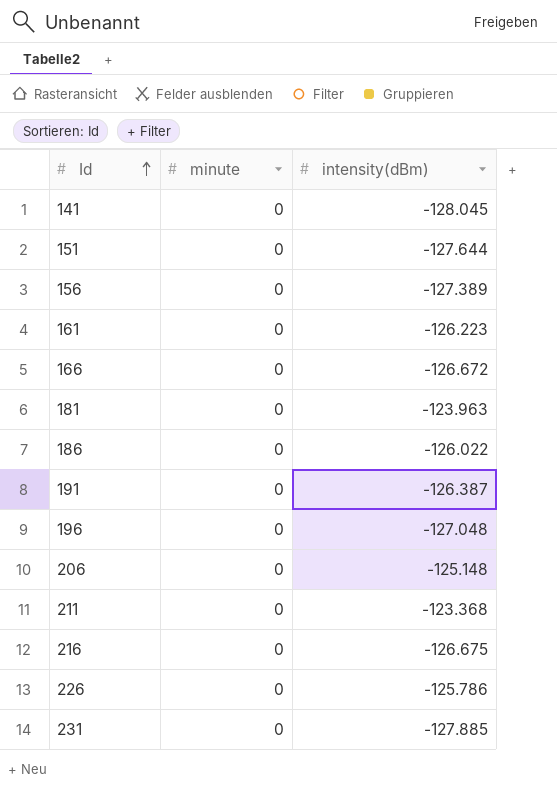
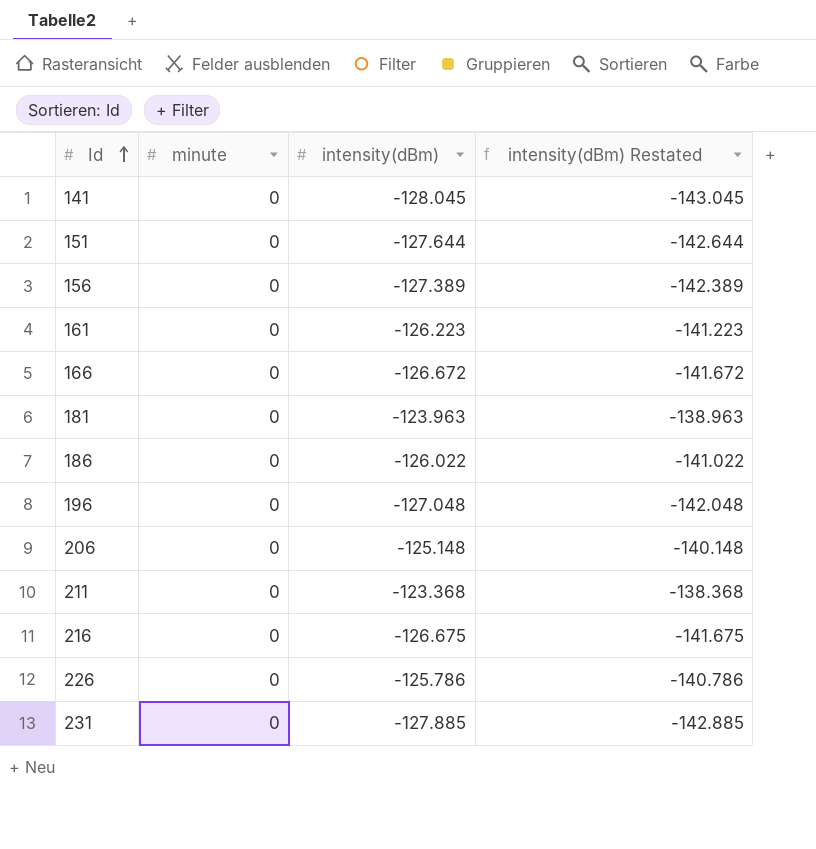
column intensity(dBm) Restated | formula: none -> [intensity(dBm)] - 15
row 191: 0 | -126.387 -> none

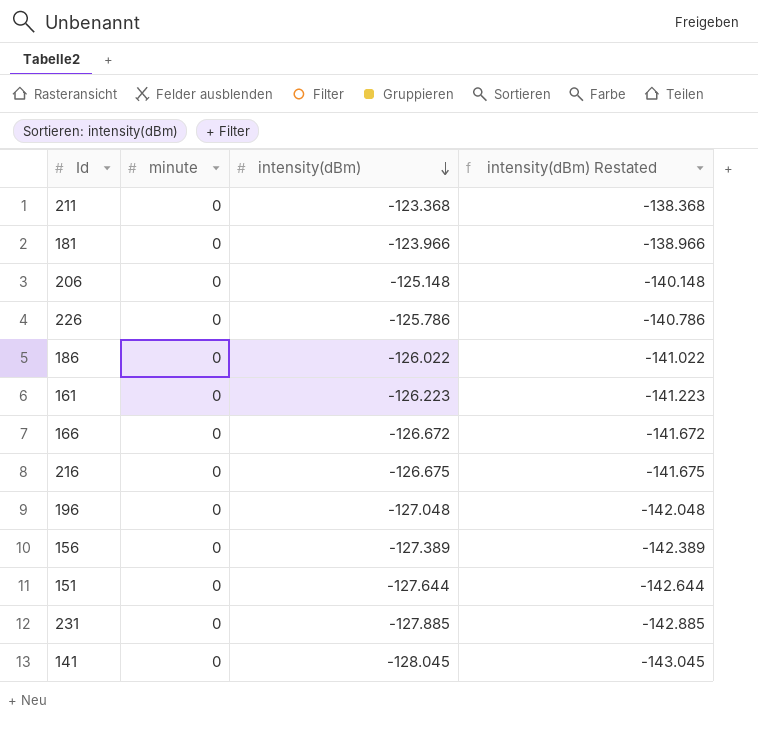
row order: Id ascending -> intensity(dBm) descending
181 | intensity(dBm): -123.963 -> -123.966
181 | intensity(dBm) Restated: -138.963 -> -138.966

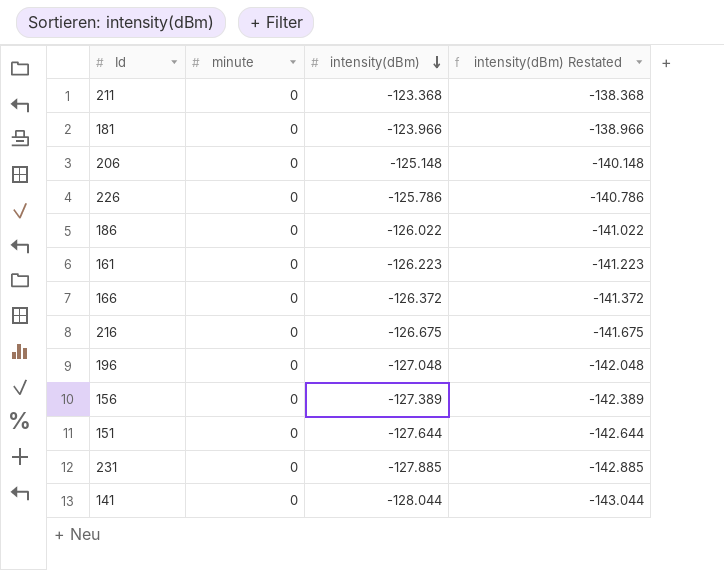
166 | intensity(dBm): -126.672 -> -126.372
166 | intensity(dBm) Restated: -141.672 -> -141.372
141 | intensity(dBm): -128.045 -> -128.044
141 | intensity(dBm) Restated: -143.045 -> -143.044

